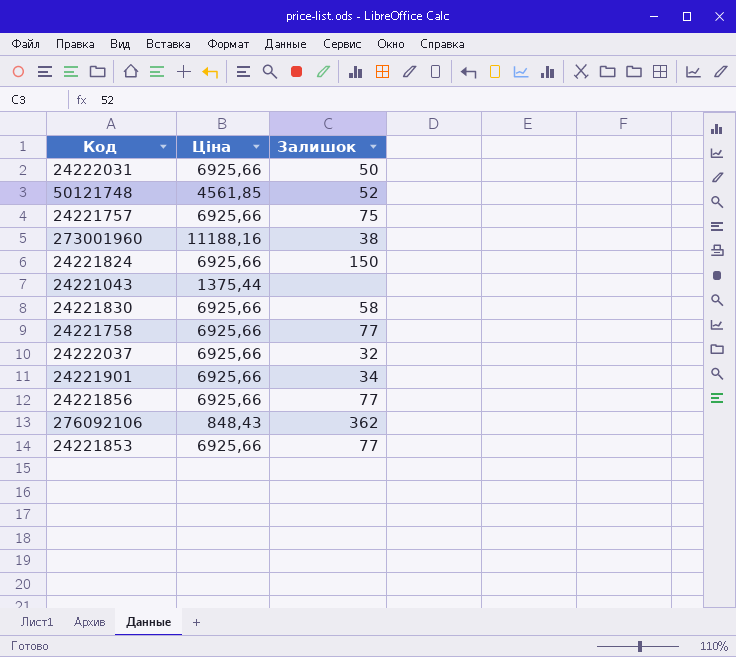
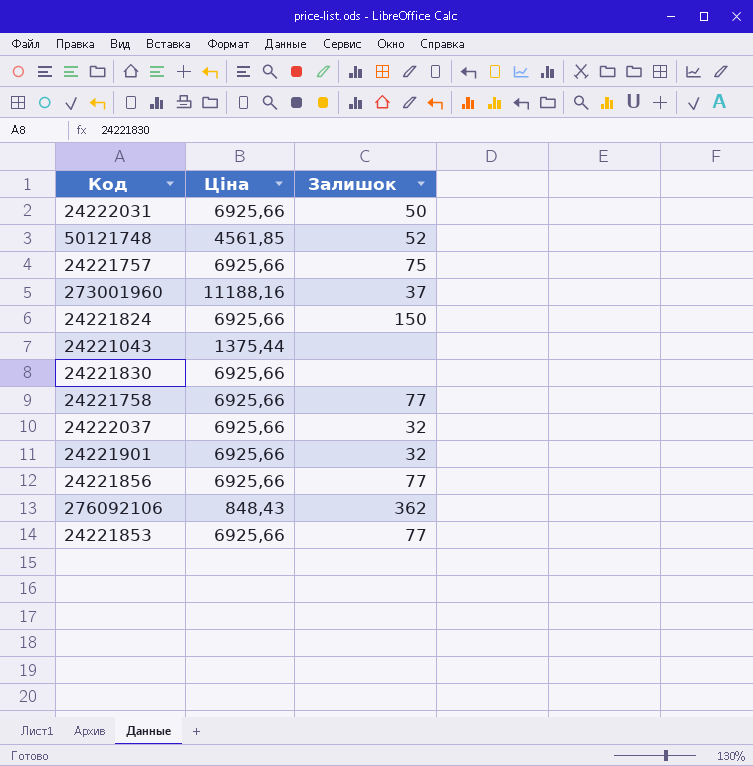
273001960 | Залишок: 38 -> 37
24221830 | Залишок: 58 -> none
24221901 | Залишок: 34 -> 32

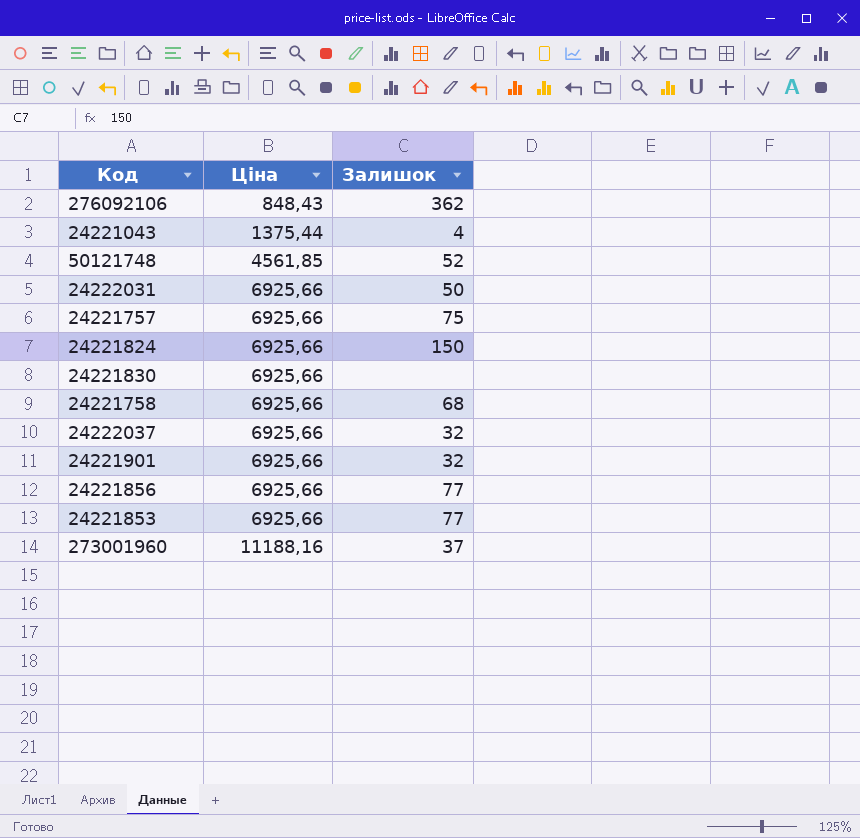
row order: none -> Ціна ascending
24221043 | Залишок: none -> 4
24221758 | Залишок: 77 -> 68

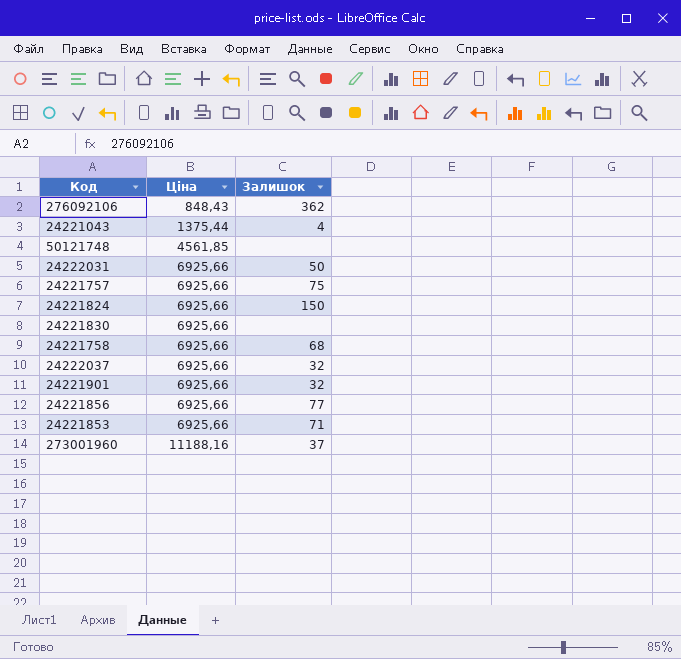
50121748 | Залишок: 52 -> none
24221853 | Залишок: 77 -> 71

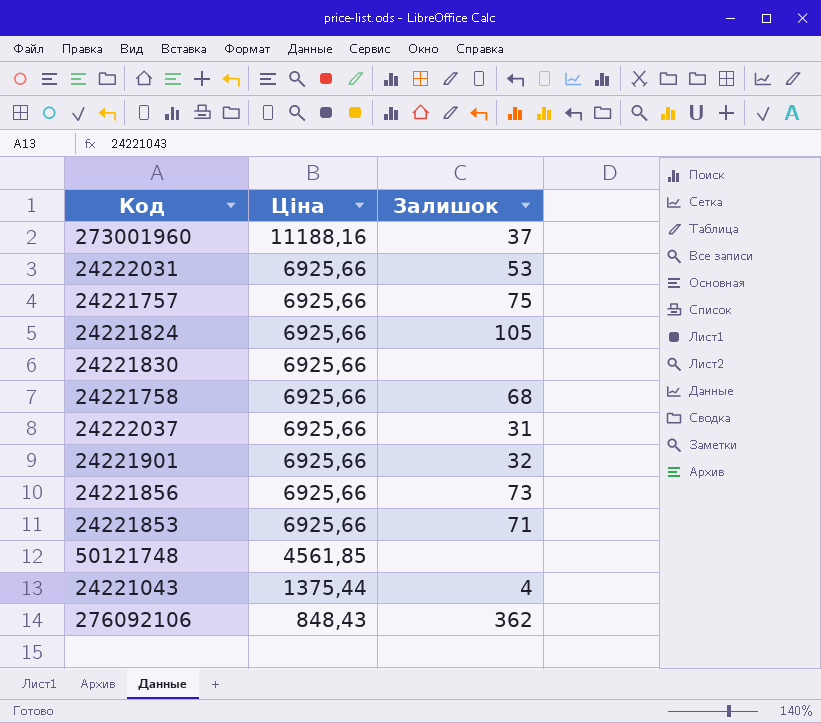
row order: Ціна ascending -> Ціна descending
24222031 | Залишок: 50 -> 53
24221824 | Залишок: 150 -> 105
24222037 | Залишок: 32 -> 31
24221856 | Залишок: 77 -> 73

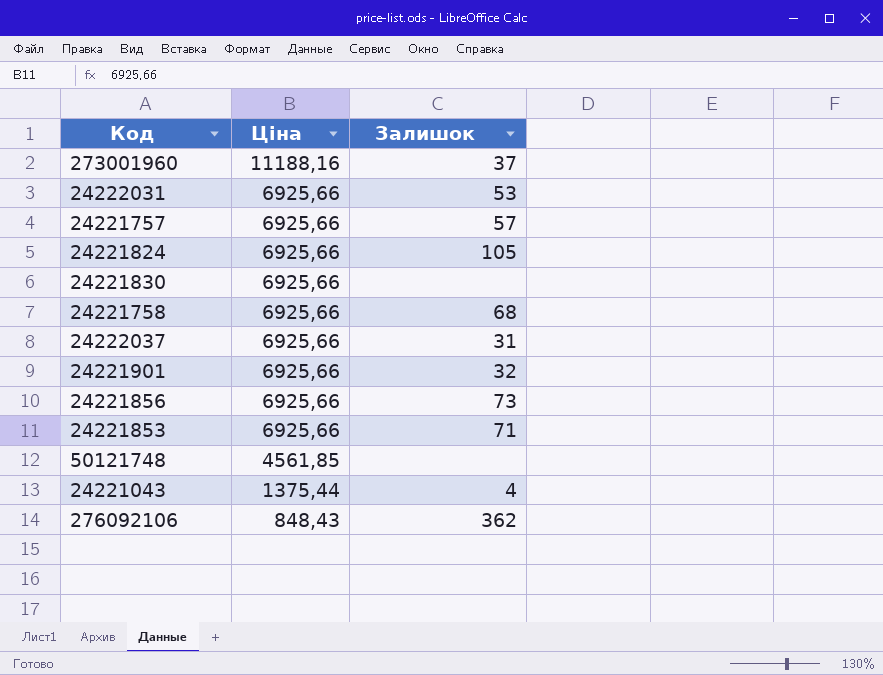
24221757 | Залишок: 75 -> 57

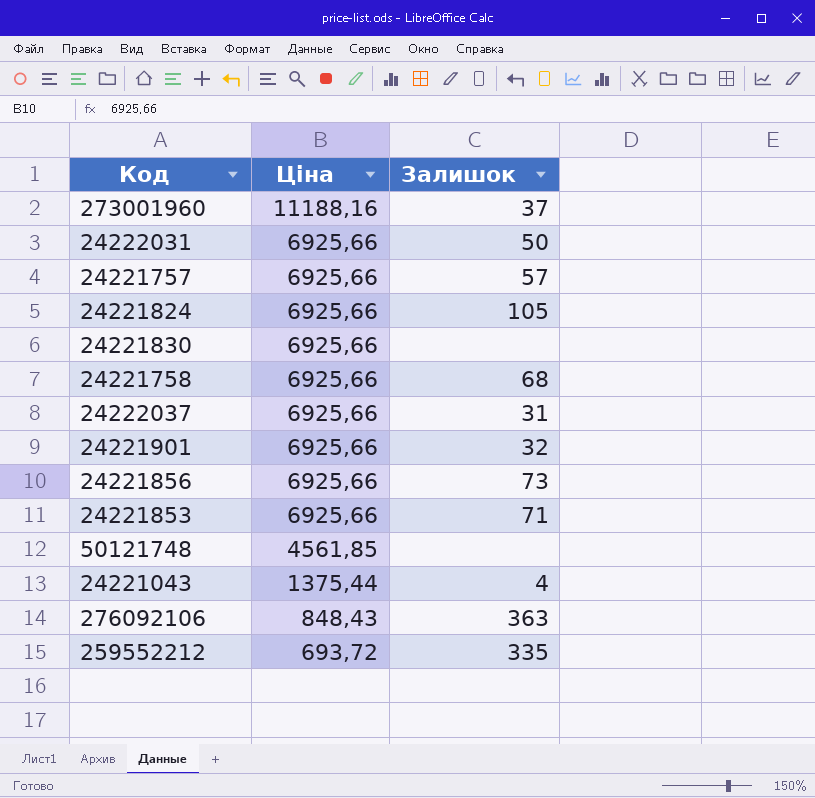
24222031 | Залишок: 53 -> 50
276092106 | Залишок: 362 -> 363
row 259552212: none -> 693,72 | 335

